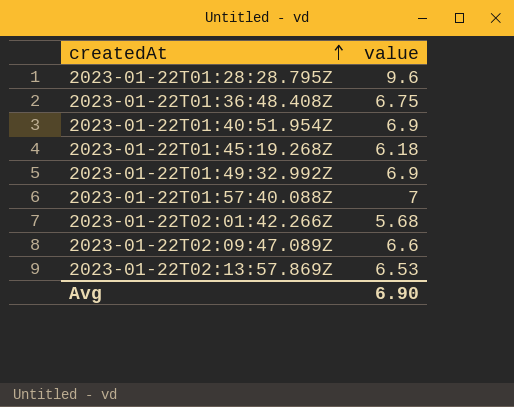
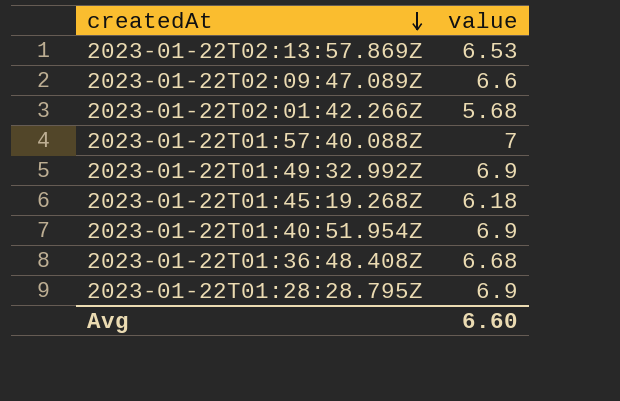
row order: createdAt ascending -> createdAt descending
2023-01-22T01:36:48.408Z | value: 6.75 -> 6.68
2023-01-22T01:28:28.795Z | value: 9.6 -> 6.9
Avg | value: 6.90 -> 6.60

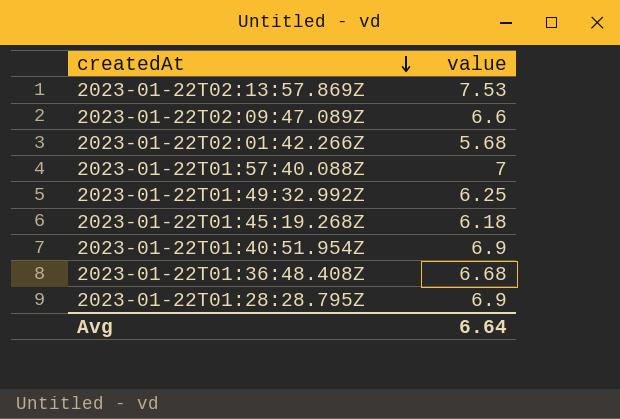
2023-01-22T02:13:57.869Z | value: 6.53 -> 7.53
2023-01-22T01:49:32.992Z | value: 6.9 -> 6.25
Avg | value: 6.60 -> 6.64

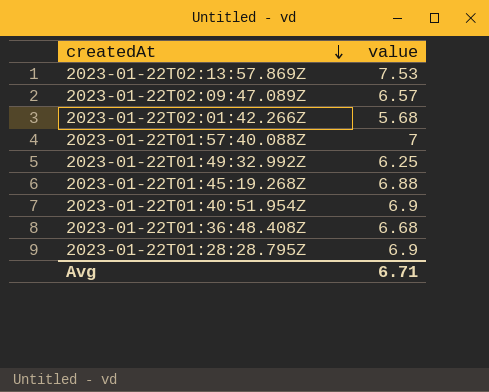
2023-01-22T02:09:47.089Z | value: 6.6 -> 6.57
2023-01-22T01:45:19.268Z | value: 6.18 -> 6.88
Avg | value: 6.64 -> 6.71

